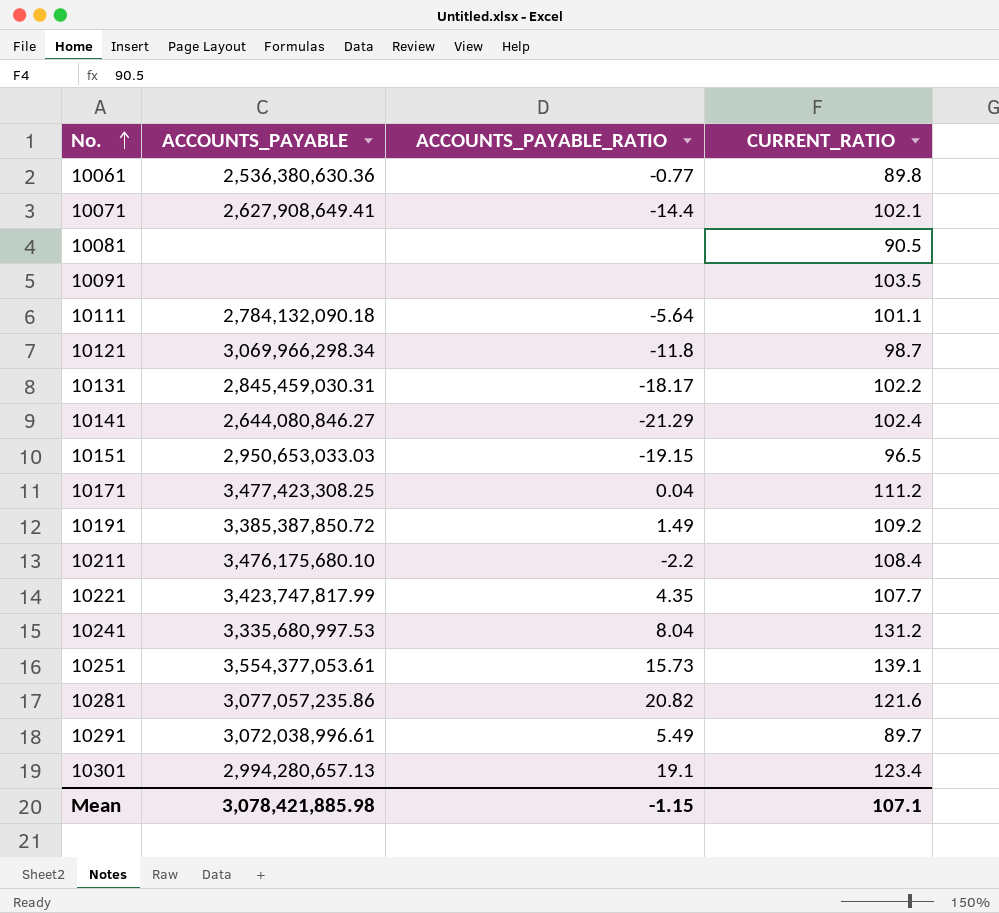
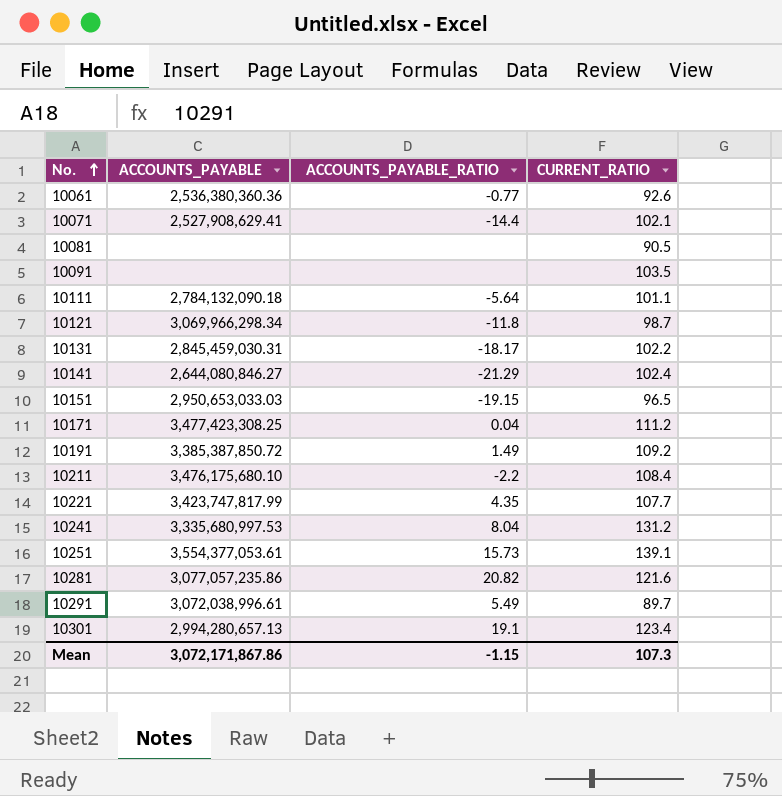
10061 | ACCOUNTS_PAYABLE: 2,536,380,630.36 -> 2,536,380,360.36
10061 | CURRENT_RATIO: 89.8 -> 92.6
10071 | ACCOUNTS_PAYABLE: 2,627,908,649.41 -> 2,527,908,629.41
Mean | ACCOUNTS_PAYABLE: 3,078,421,885.98 -> 3,072,171,867.86
Mean | CURRENT_RATIO: 107.1 -> 107.3

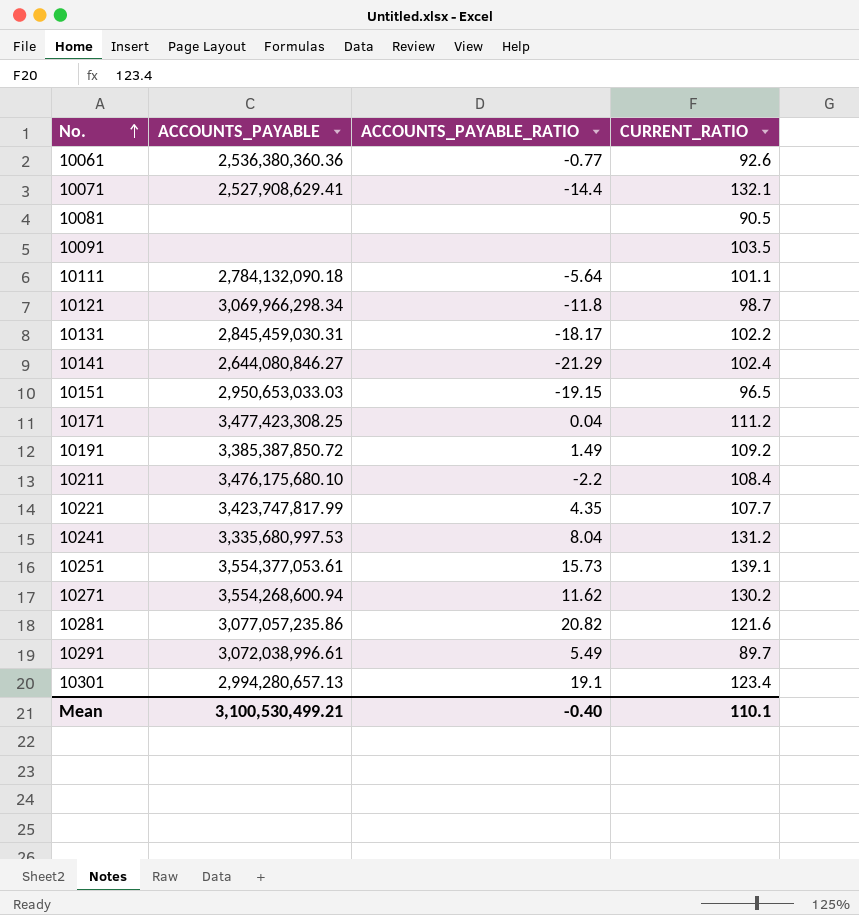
10071 | CURRENT_RATIO: 102.1 -> 132.1
row 10271: none -> 3,554,268,600.94 | 11.62 | 130.2
Mean | ACCOUNTS_PAYABLE: 3,072,171,867.86 -> 3,100,530,499.21
Mean | ACCOUNTS_PAYABLE_RATIO: -1.15 -> -0.40
Mean | CURRENT_RATIO: 107.3 -> 110.1

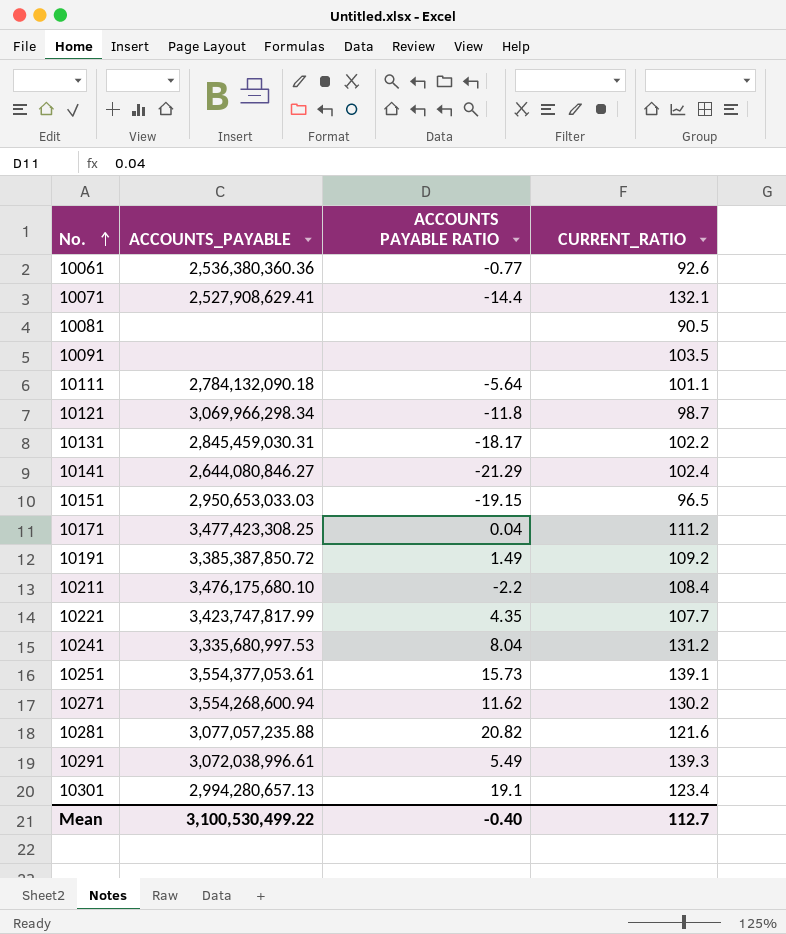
column name: ACCOUNTS_PAYABLE_RATIO -> ACCOUNTS PAYABLE RATIO
10281 | ACCOUNTS_PAYABLE: 3,077,057,235.86 -> 3,077,057,235.88
10291 | CURRENT_RATIO: 89.7 -> 139.3
Mean | ACCOUNTS_PAYABLE: 3,100,530,499.21 -> 3,100,530,499.22
Mean | CURRENT_RATIO: 110.1 -> 112.7

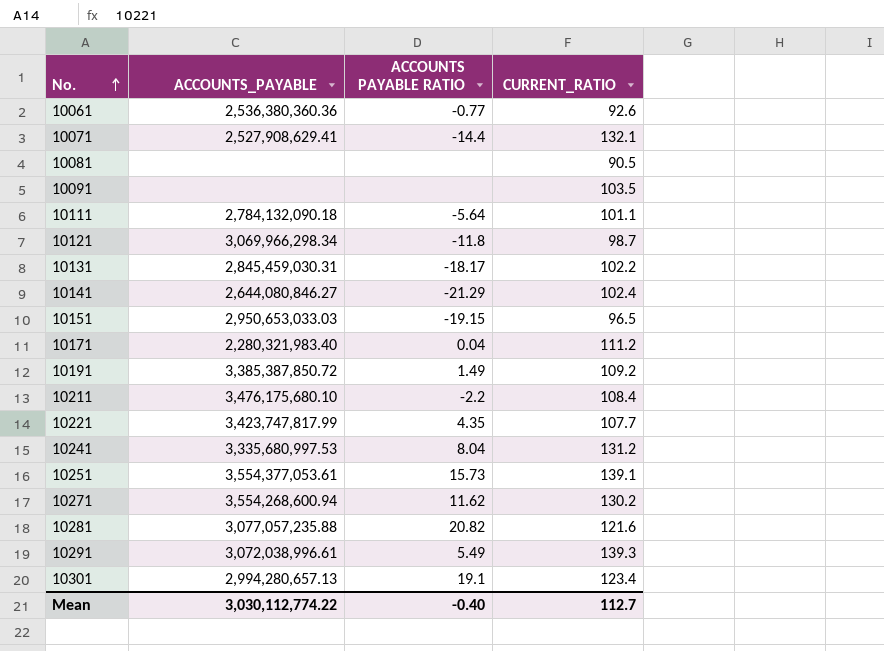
10171 | ACCOUNTS_PAYABLE: 3,477,423,308.25 -> 2,280,321,983.40
Mean | ACCOUNTS_PAYABLE: 3,100,530,499.22 -> 3,030,112,774.22

